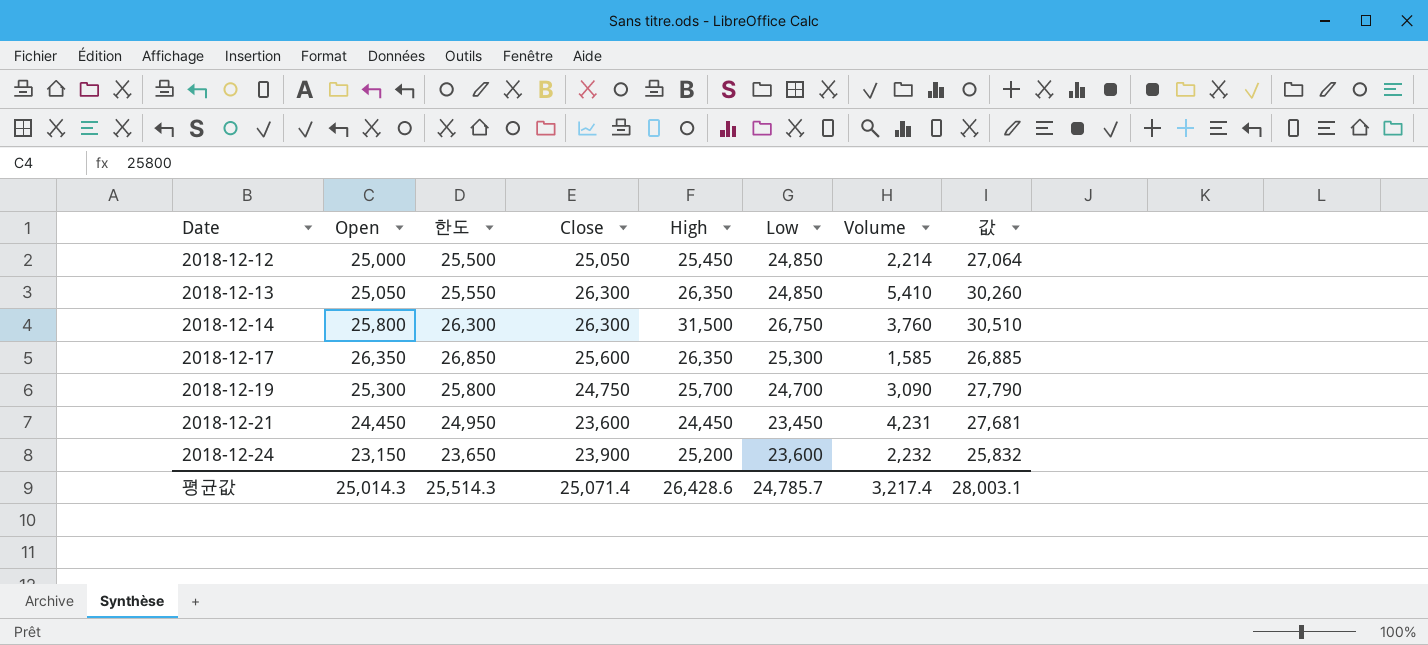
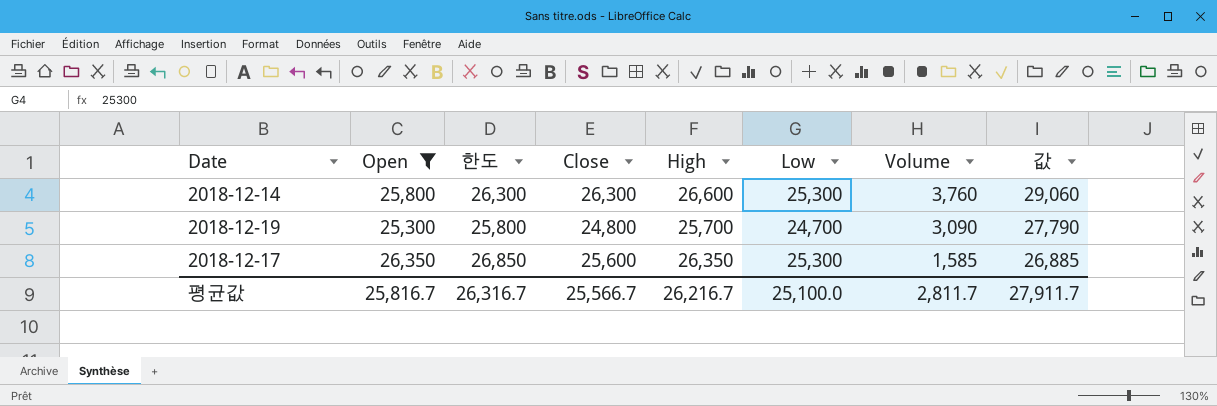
filter: none -> Open >= 25,300
row order: Date ascending -> Volume descending
2018-12-14 | High: 31,500 -> 26,600
2018-12-14 | Low: 26,750 -> 25,300
2018-12-14 | 값: 30,510 -> 29,060
2018-12-19 | Close: 24,750 -> 24,800
평균값 | Open: 25,014.3 -> 25,816.7
평균값 | 한도: 25,514.3 -> 26,316.7
평균값 | Close: 25,071.4 -> 25,566.7
평균값 | High: 26,428.6 -> 26,216.7
평균값 | Low: 24,785.7 -> 25,100.0
평균값 | Volume: 3,217.4 -> 2,811.7
평균값 | 값: 28,003.1 -> 27,911.7

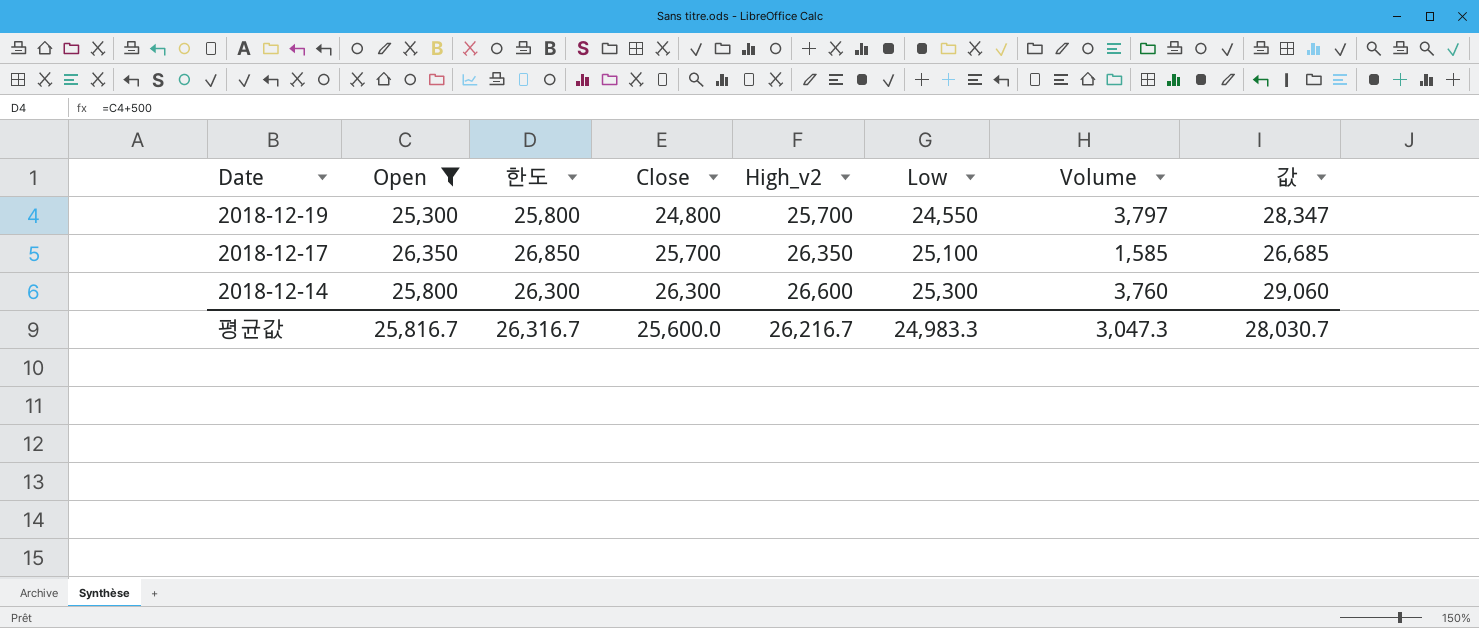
row order: Volume descending -> Date descending
column name: High -> High_v2
2018-12-19 | Low: 24,700 -> 24,550
2018-12-19 | Volume: 3,090 -> 3,797
2018-12-19 | 값: 27,790 -> 28,347
2018-12-17 | Close: 25,600 -> 25,700
2018-12-17 | Low: 25,300 -> 25,100
2018-12-17 | 값: 26,885 -> 26,685
평균값 | Close: 25,566.7 -> 25,600.0
평균값 | Low: 25,100.0 -> 24,983.3
평균값 | Volume: 2,811.7 -> 3,047.3
평균값 | 값: 27,911.7 -> 28,030.7

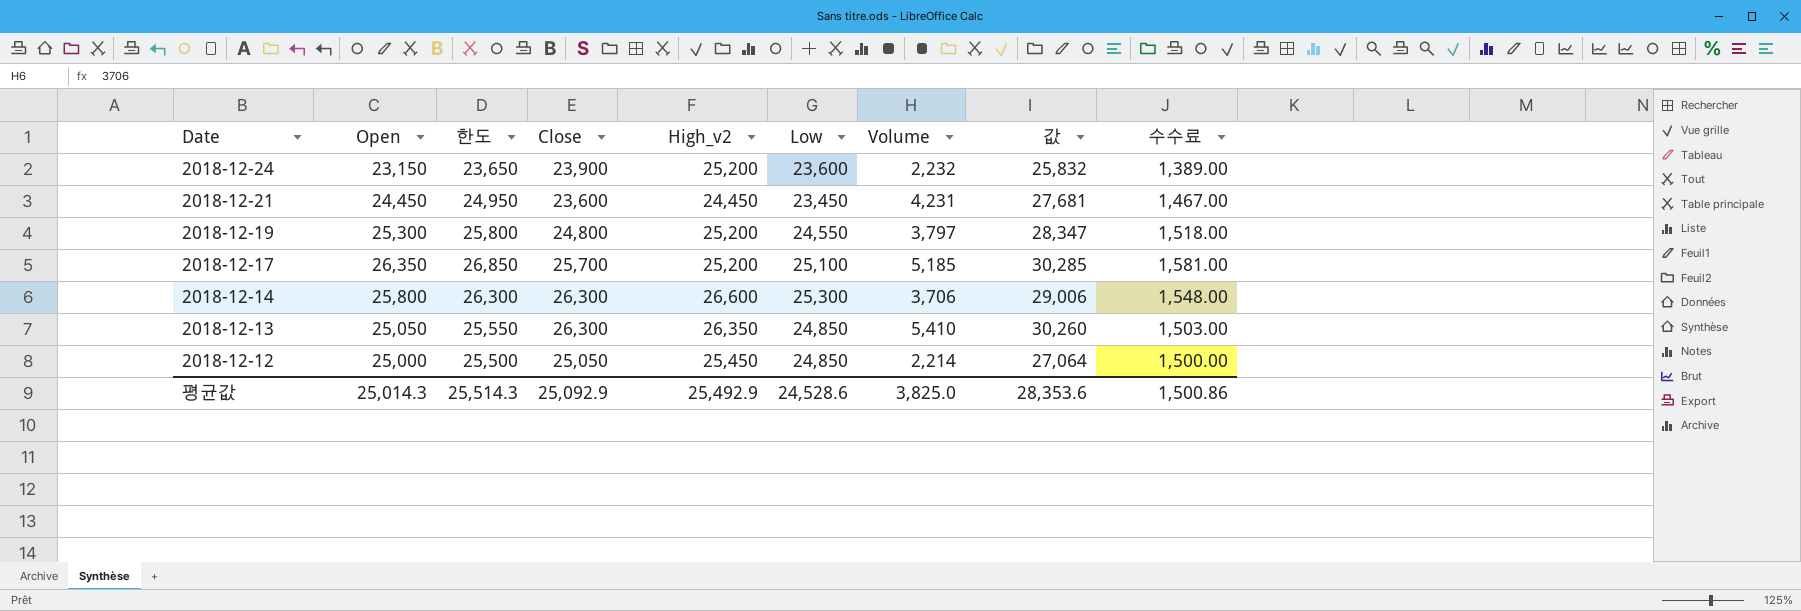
filter: Open >= 25,300 -> none
column 수수료 | formula: none -> [Open] * 0.06
2018-12-19 | High_v2: 25,700 -> 25,200
2018-12-17 | High_v2: 26,350 -> 25,200
2018-12-17 | Volume: 1,585 -> 5,185
2018-12-17 | 값: 26,685 -> 30,285
2018-12-14 | Volume: 3,760 -> 3,706
2018-12-14 | 값: 29,060 -> 29,006
평균값 | Open: 25,816.7 -> 25,014.3
평균값 | 한도: 26,316.7 -> 25,514.3
평균값 | Close: 25,600.0 -> 25,092.9
평균값 | High_v2: 26,216.7 -> 25,492.9
평균값 | Low: 24,983.3 -> 24,528.6
평균값 | Volume: 3,047.3 -> 3,825.0
평균값 | 값: 28,030.7 -> 28,353.6

